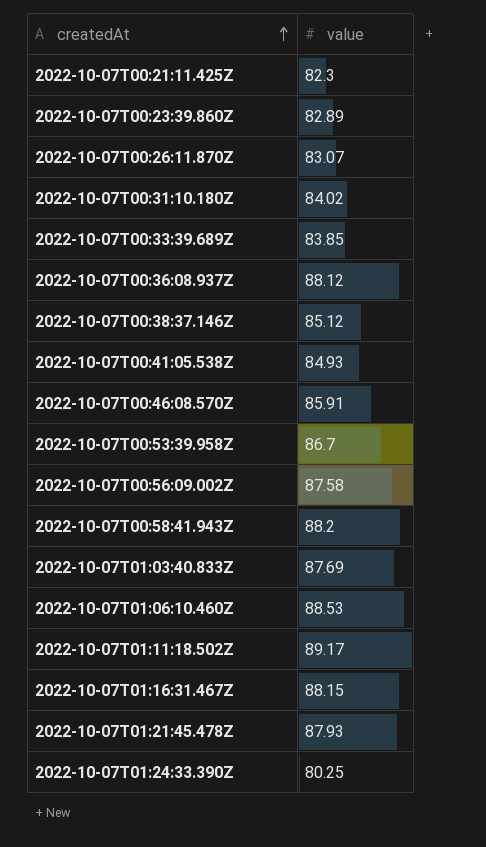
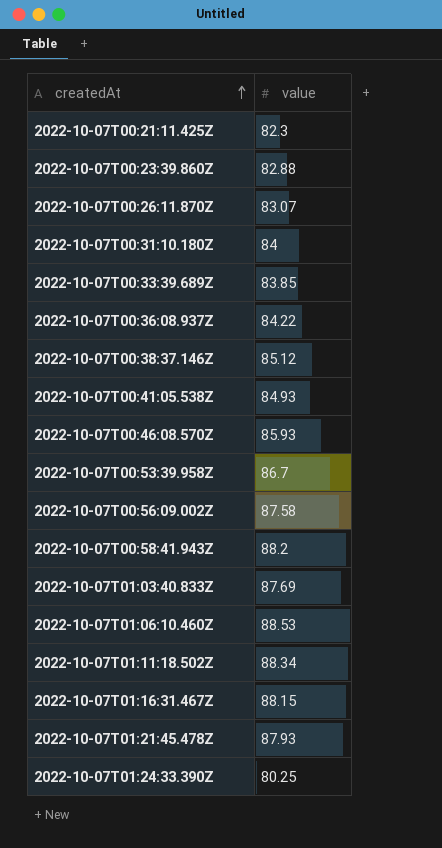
2022-10-07T00:23:39.860Z | value: 82.89 -> 82.88
2022-10-07T00:31:10.180Z | value: 84.02 -> 84
2022-10-07T00:36:08.937Z | value: 88.12 -> 84.22
2022-10-07T00:46:08.570Z | value: 85.91 -> 85.93
2022-10-07T01:11:18.502Z | value: 89.17 -> 88.34

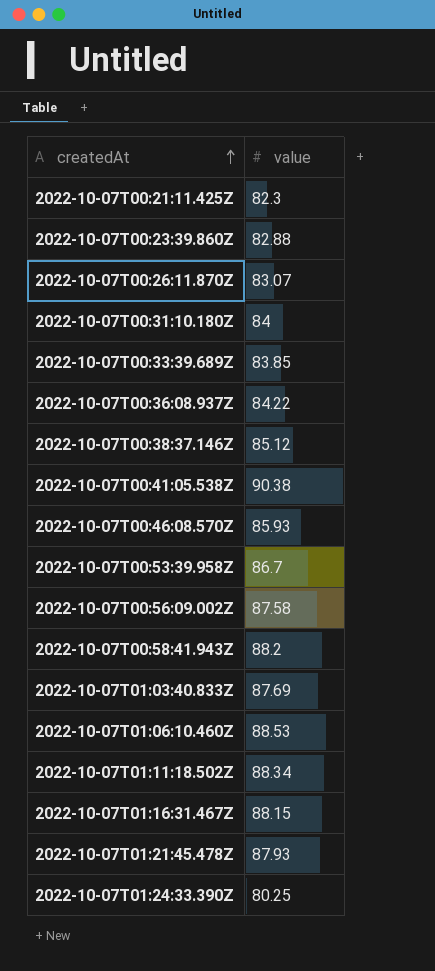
2022-10-07T00:41:05.538Z | value: 84.93 -> 90.38

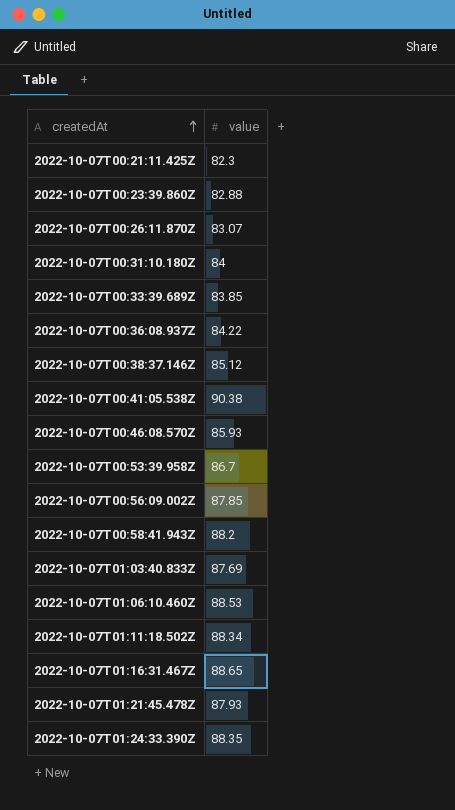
2022-10-07T00:56:09.002Z | value: 87.58 -> 87.85
2022-10-07T01:16:31.467Z | value: 88.15 -> 88.65
2022-10-07T01:24:33.390Z | value: 80.25 -> 88.35

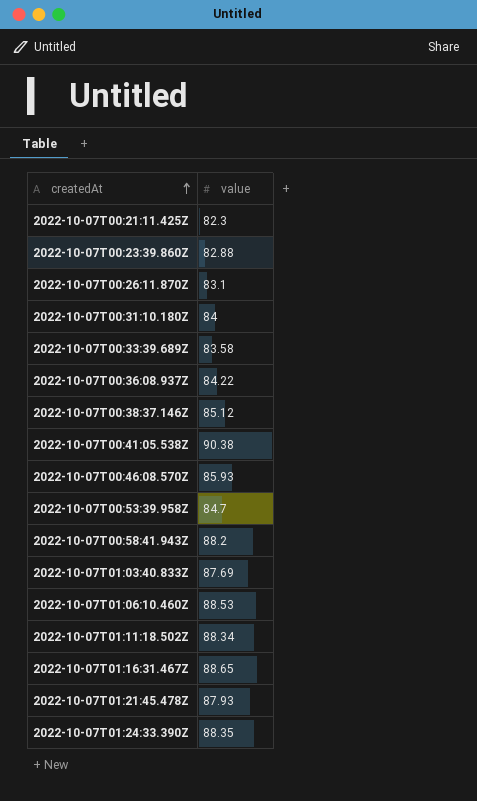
row 2022-10-07T00:56:09.002Z: 87.85 -> none
2022-10-07T00:26:11.870Z | value: 83.07 -> 83.1
2022-10-07T00:33:39.689Z | value: 83.85 -> 83.58
2022-10-07T00:53:39.958Z | value: 86.7 -> 84.7

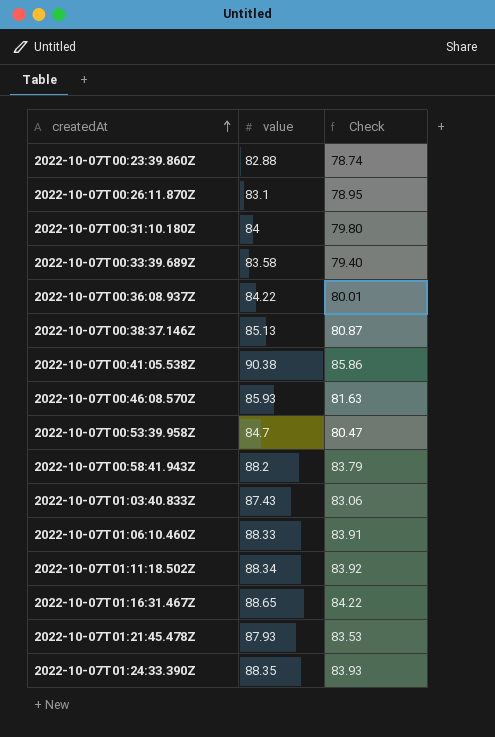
column Check | formula: none -> [value] * 0.95
row 2022-10-07T00:21:11.425Z: 82.3 -> none
2022-10-07T00:38:37.146Z | value: 85.12 -> 85.13
2022-10-07T01:03:40.833Z | value: 87.69 -> 87.43
2022-10-07T01:06:10.460Z | value: 88.53 -> 88.33

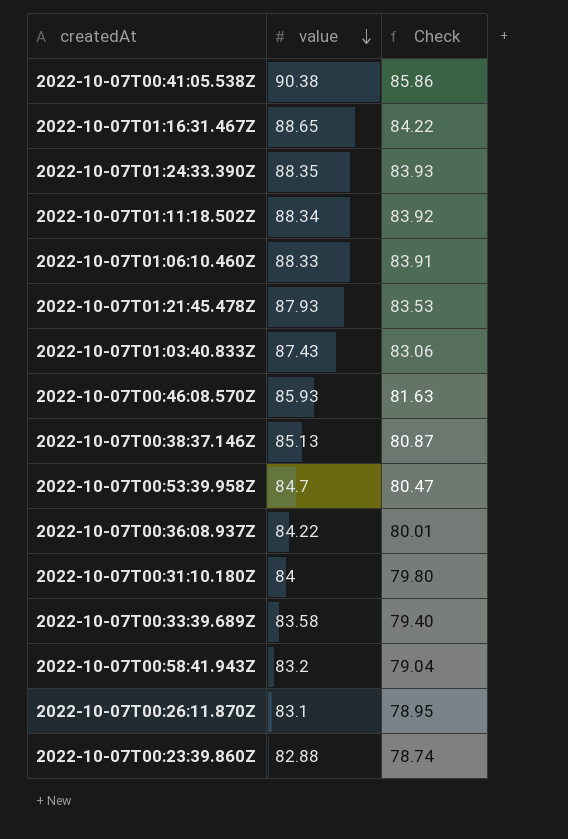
row order: createdAt ascending -> value descending
2022-10-07T00:58:41.943Z | value: 88.2 -> 83.2
2022-10-07T00:58:41.943Z | Check: 83.79 -> 79.04

